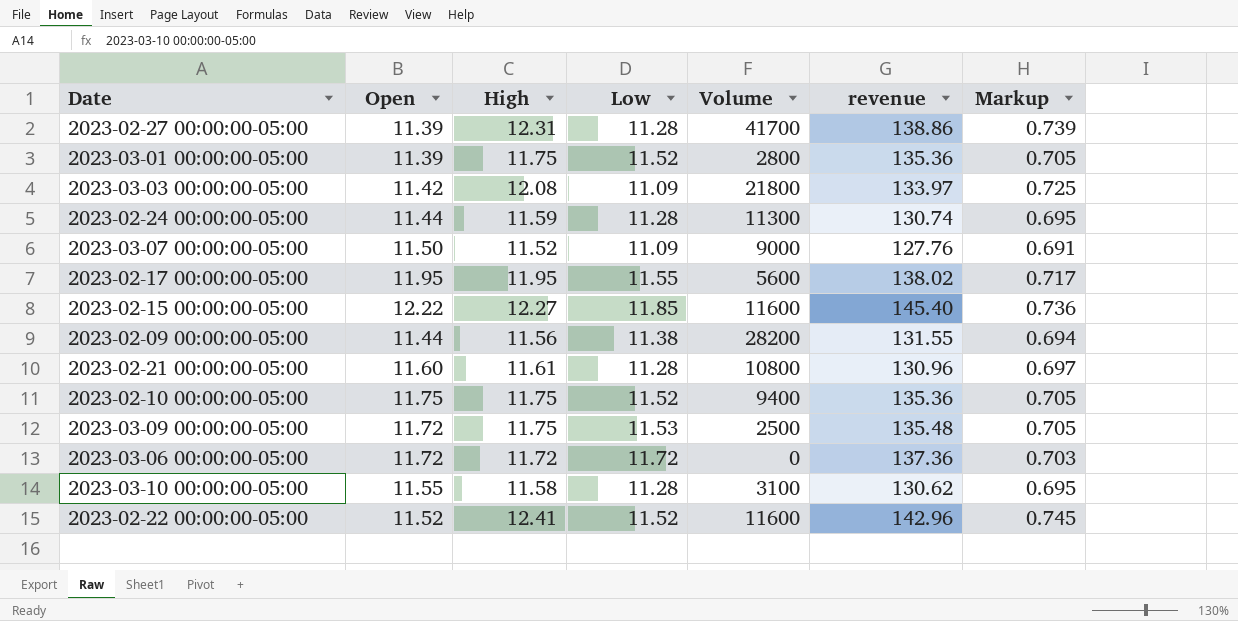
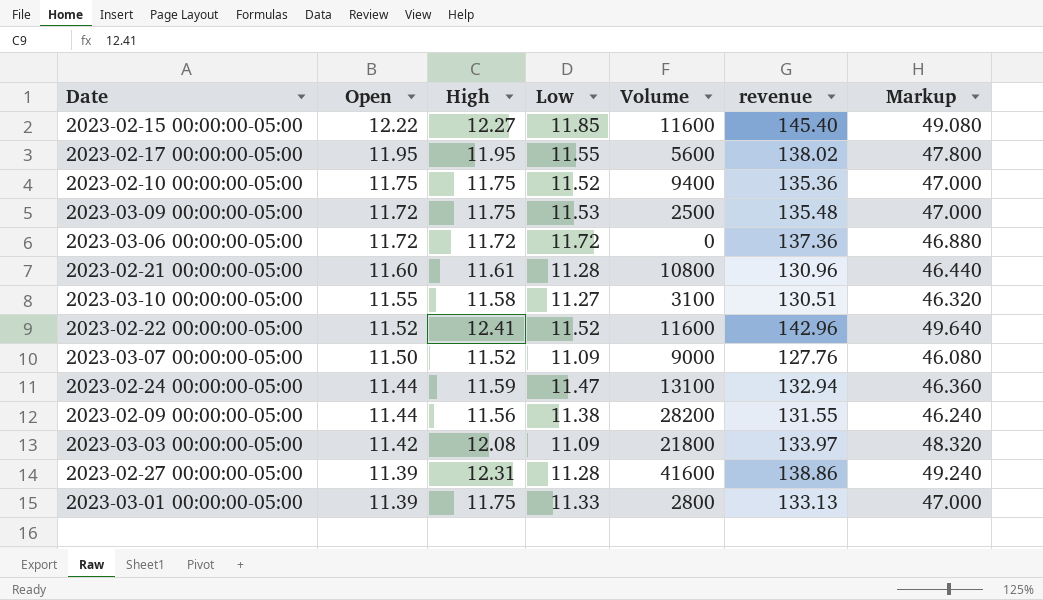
row order: none -> Open descending
column Markup | formula: [High] * 0.06 -> [High] * 4
2023-03-10 00:00:00-05:00 | Low: 11.28 -> 11.27
2023-03-10 00:00:00-05:00 | revenue: 130.62 -> 130.51
2023-02-24 00:00:00-05:00 | Low: 11.28 -> 11.47
2023-02-24 00:00:00-05:00 | Volume: 11300 -> 13100
2023-02-24 00:00:00-05:00 | revenue: 130.74 -> 132.94
2023-02-27 00:00:00-05:00 | Volume: 41700 -> 41600
2023-03-01 00:00:00-05:00 | Low: 11.52 -> 11.33
2023-03-01 00:00:00-05:00 | revenue: 135.36 -> 133.13

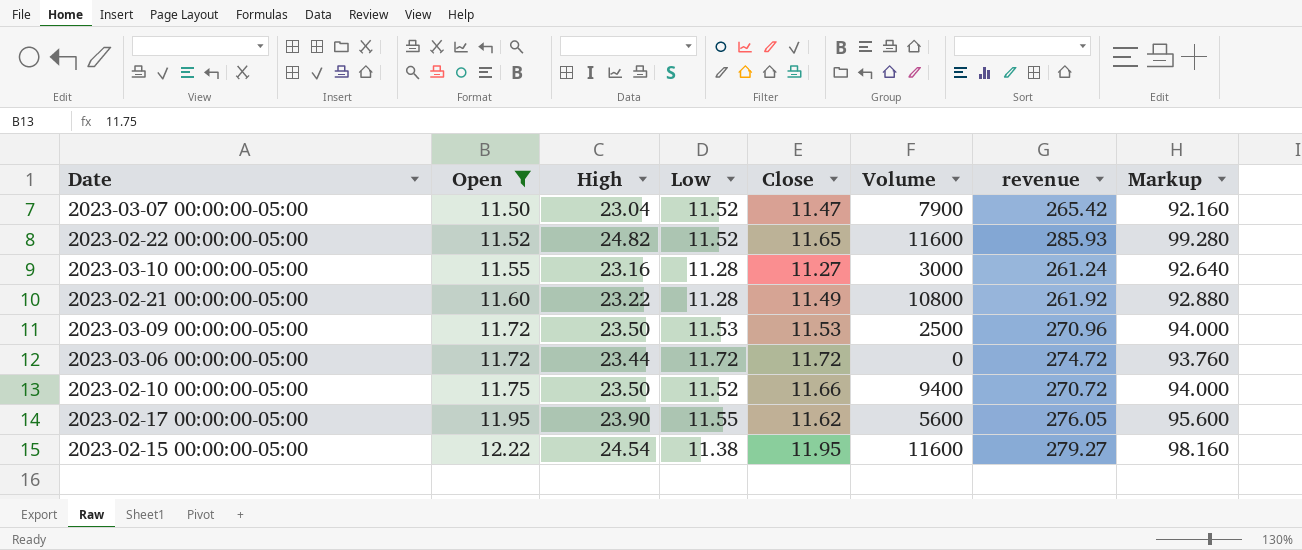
filter: none -> Open >= 11.50
row order: Open descending -> Open ascending
column Close | position: none -> 5
2023-03-07 00:00:00-05:00 | High: 11.52 -> 23.04
2023-03-07 00:00:00-05:00 | Low: 11.09 -> 11.52
2023-03-07 00:00:00-05:00 | Volume: 9000 -> 7900
2023-03-07 00:00:00-05:00 | revenue: 127.76 -> 265.42
2023-03-07 00:00:00-05:00 | Markup: 46.080 -> 92.160
2023-02-22 00:00:00-05:00 | High: 12.41 -> 24.82
2023-02-22 00:00:00-05:00 | revenue: 142.96 -> 285.93
2023-02-22 00:00:00-05:00 | Markup: 49.640 -> 99.280
2023-03-10 00:00:00-05:00 | High: 11.58 -> 23.16
2023-03-10 00:00:00-05:00 | Low: 11.27 -> 11.28
2023-03-10 00:00:00-05:00 | Volume: 3100 -> 3000
2023-03-10 00:00:00-05:00 | revenue: 130.51 -> 261.24
2023-03-10 00:00:00-05:00 | Markup: 46.320 -> 92.640
2023-02-21 00:00:00-05:00 | High: 11.61 -> 23.22
2023-02-21 00:00:00-05:00 | revenue: 130.96 -> 261.92
2023-02-21 00:00:00-05:00 | Markup: 46.440 -> 92.880
2023-03-09 00:00:00-05:00 | High: 11.75 -> 23.50
2023-03-09 00:00:00-05:00 | revenue: 135.48 -> 270.96
2023-03-09 00:00:00-05:00 | Markup: 47.000 -> 94.000
2023-03-06 00:00:00-05:00 | High: 11.72 -> 23.44
2023-03-06 00:00:00-05:00 | revenue: 137.36 -> 274.72
2023-03-06 00:00:00-05:00 | Markup: 46.880 -> 93.760
2023-02-10 00:00:00-05:00 | High: 11.75 -> 23.50
2023-02-10 00:00:00-05:00 | revenue: 135.36 -> 270.72
2023-02-10 00:00:00-05:00 | Markup: 47.000 -> 94.000
2023-02-17 00:00:00-05:00 | High: 11.95 -> 23.90
2023-02-17 00:00:00-05:00 | revenue: 138.02 -> 276.05
2023-02-17 00:00:00-05:00 | Markup: 47.800 -> 95.600
2023-02-15 00:00:00-05:00 | High: 12.27 -> 24.54
2023-02-15 00:00:00-05:00 | Low: 11.85 -> 11.38
2023-02-15 00:00:00-05:00 | revenue: 145.40 -> 279.27
2023-02-15 00:00:00-05:00 | Markup: 49.080 -> 98.160

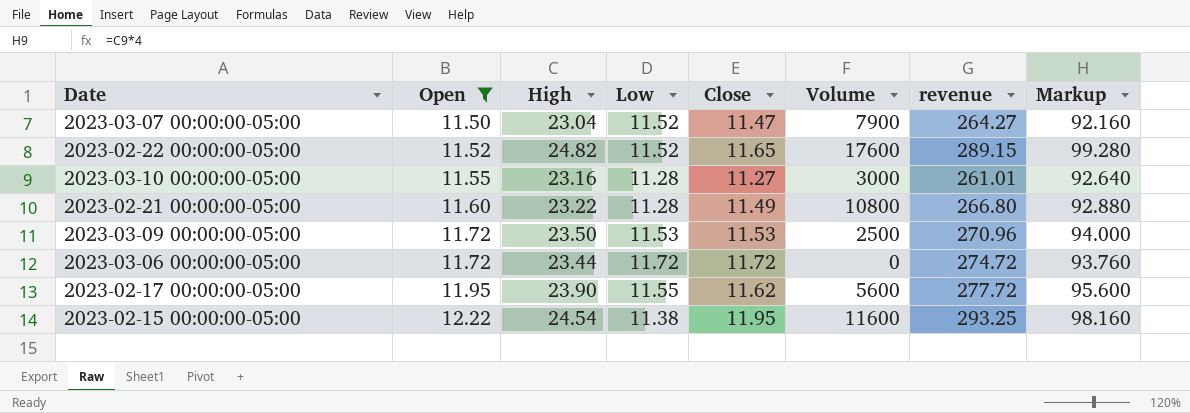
column revenue | formula: [High] * [Low] -> [High] * [Close]
row 2023-02-10 00:00:00-05:00: 11.75 | 23.50 | 11.52 | 11.66 | 9400 | 270.72 | 94.000 -> none
2023-02-22 00:00:00-05:00 | Volume: 11600 -> 17600

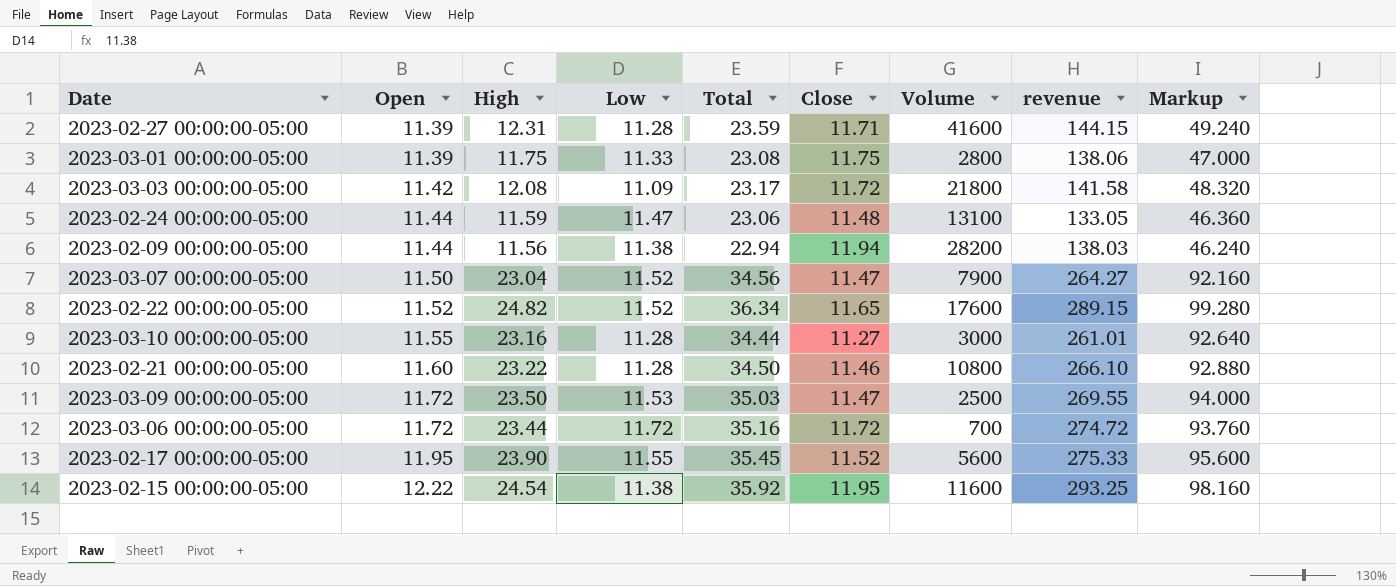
filter: Open >= 11.50 -> none
column Total | formula: none -> [High] + [Low]
2023-02-21 00:00:00-05:00 | Close: 11.49 -> 11.46
2023-02-21 00:00:00-05:00 | revenue: 266.80 -> 266.10
2023-03-09 00:00:00-05:00 | Close: 11.53 -> 11.47
2023-03-09 00:00:00-05:00 | revenue: 270.96 -> 269.55
2023-03-06 00:00:00-05:00 | Volume: 0 -> 700
2023-02-17 00:00:00-05:00 | Close: 11.62 -> 11.52
2023-02-17 00:00:00-05:00 | revenue: 277.72 -> 275.33

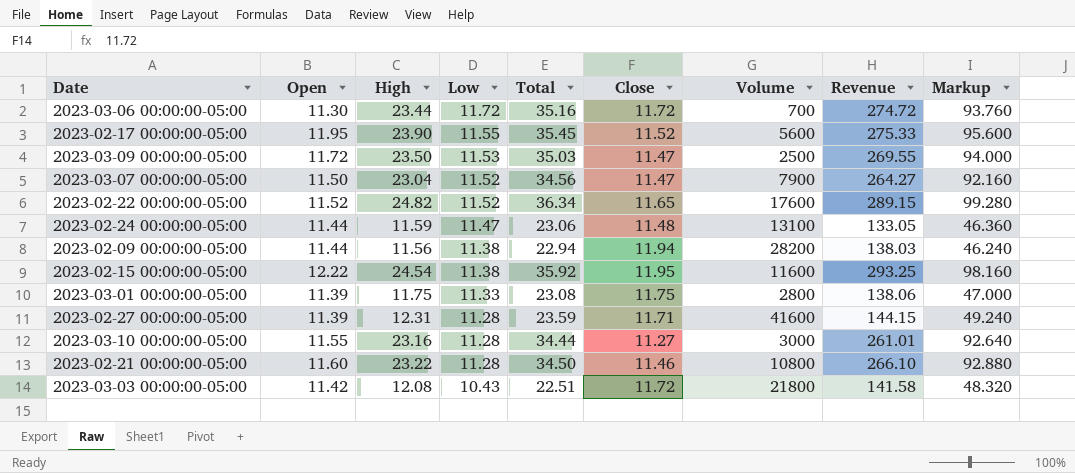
row order: Open ascending -> Low descending
column name: revenue -> Revenue
2023-03-06 00:00:00-05:00 | Open: 11.72 -> 11.30
2023-03-03 00:00:00-05:00 | Low: 11.09 -> 10.43
2023-03-03 00:00:00-05:00 | Total: 23.17 -> 22.51

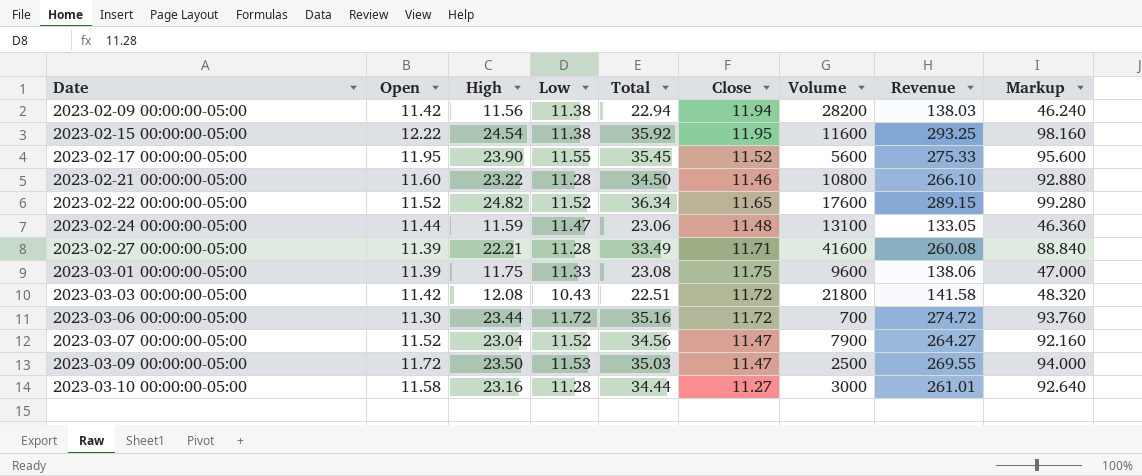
row order: Low descending -> Date ascending
2023-02-09 00:00:00-05:00 | Open: 11.44 -> 11.42
2023-02-27 00:00:00-05:00 | High: 12.31 -> 22.21
2023-02-27 00:00:00-05:00 | Total: 23.59 -> 33.49
2023-02-27 00:00:00-05:00 | Revenue: 144.15 -> 260.08
2023-02-27 00:00:00-05:00 | Markup: 49.240 -> 88.840
2023-03-01 00:00:00-05:00 | Volume: 2800 -> 9600
2023-03-07 00:00:00-05:00 | Open: 11.50 -> 11.52
2023-03-10 00:00:00-05:00 | Open: 11.55 -> 11.58

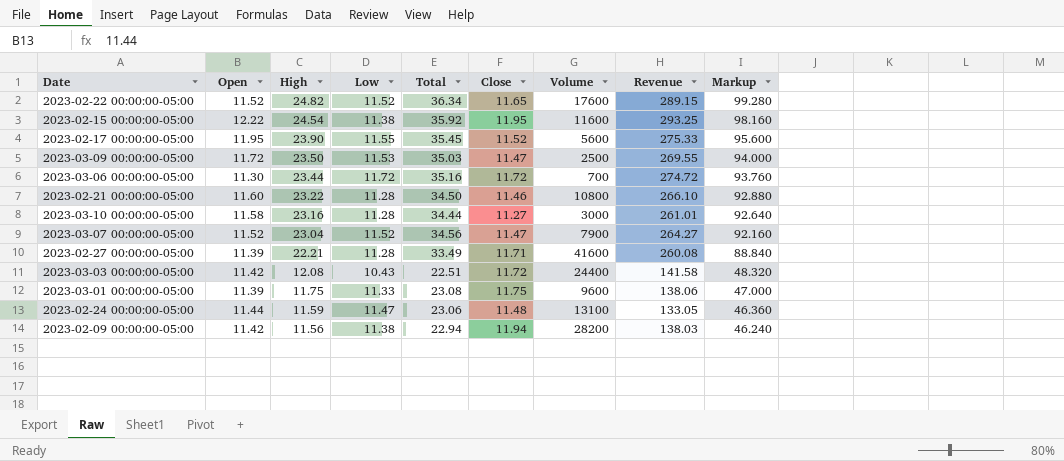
row order: Date ascending -> High descending
2023-03-03 00:00:00-05:00 | Volume: 21800 -> 24400

